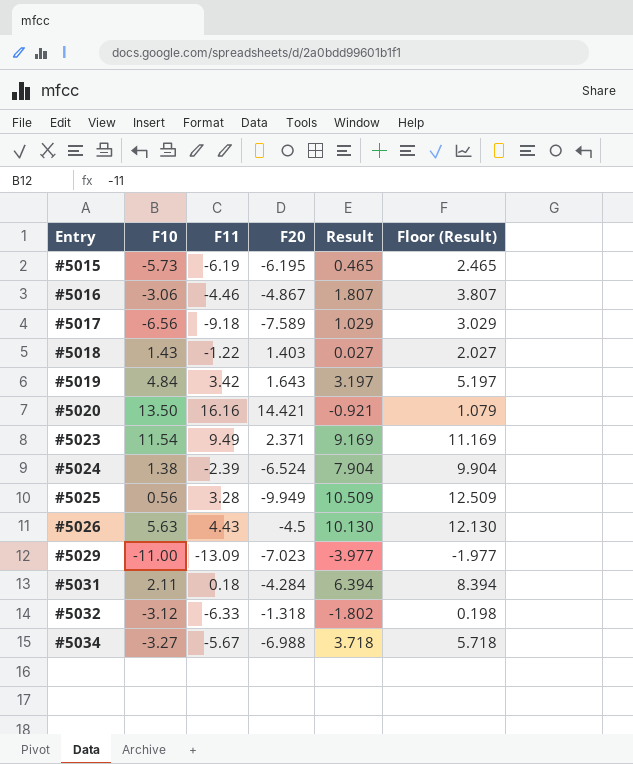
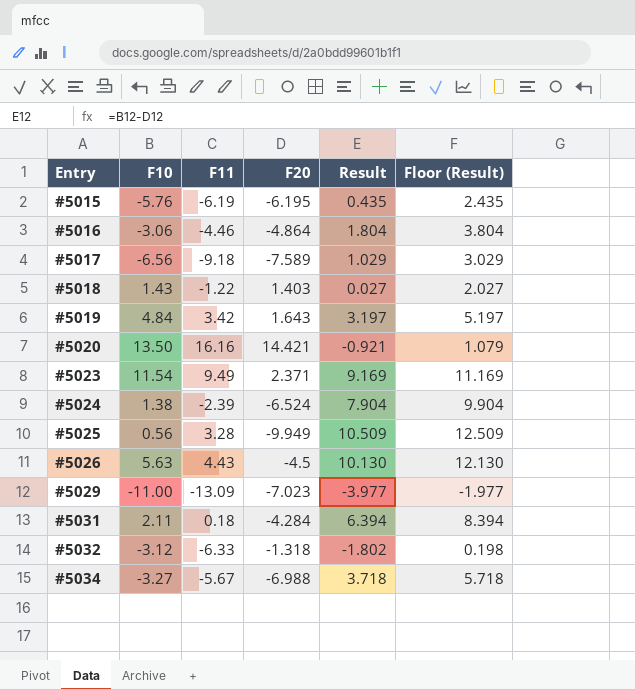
#5015 | F10: -5.73 -> -5.76
#5015 | Result: 0.465 -> 0.435
#5015 | Floor (Result): 2.465 -> 2.435
#5016 | F20: -4.867 -> -4.864
#5016 | Result: 1.807 -> 1.804
#5016 | Floor (Result): 3.807 -> 3.804

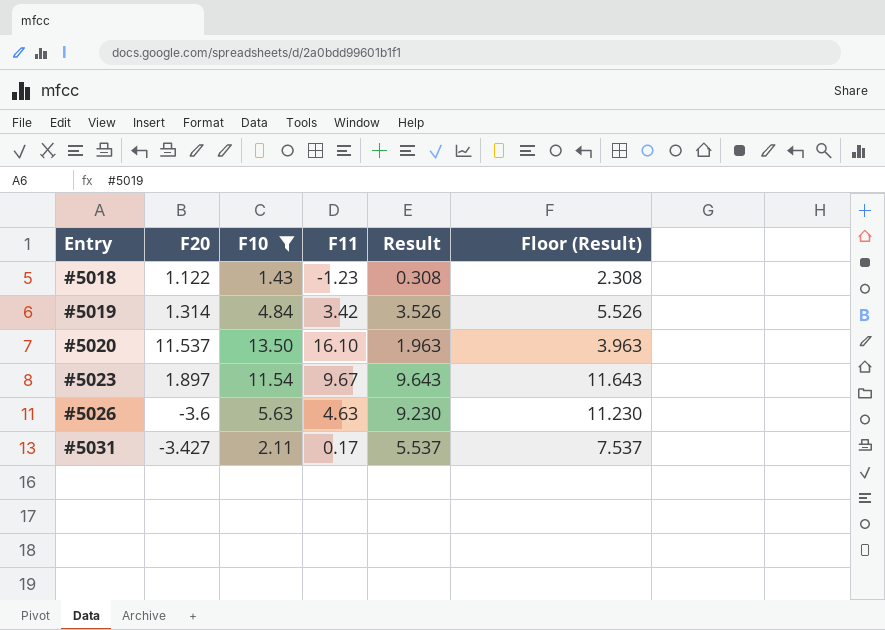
filter: none -> F10 >= 1.43
column F20 | position: 4 -> 2
#5018 | F20: 1.403 -> 1.122
#5018 | F11: -1.22 -> -1.23
#5018 | Result: 0.027 -> 0.308
#5018 | Floor (Result): 2.027 -> 2.308
#5019 | F20: 1.643 -> 1.314
#5019 | Result: 3.197 -> 3.526
#5019 | Floor (Result): 5.197 -> 5.526
#5020 | F20: 14.421 -> 11.537
#5020 | F11: 16.16 -> 16.10
#5020 | Result: -0.921 -> 1.963
#5020 | Floor (Result): 1.079 -> 3.963
#5023 | F20: 2.371 -> 1.897
#5023 | F11: 9.49 -> 9.67
#5023 | Result: 9.169 -> 9.643
#5023 | Floor (Result): 11.169 -> 11.643
#5026 | F20: -4.5 -> -3.6
#5026 | F11: 4.43 -> 4.63
#5026 | Result: 10.130 -> 9.230
#5026 | Floor (Result): 12.130 -> 11.230
#5031 | F20: -4.284 -> -3.427
#5031 | F11: 0.18 -> 0.17
#5031 | Result: 6.394 -> 5.537
#5031 | Floor (Result): 8.394 -> 7.537

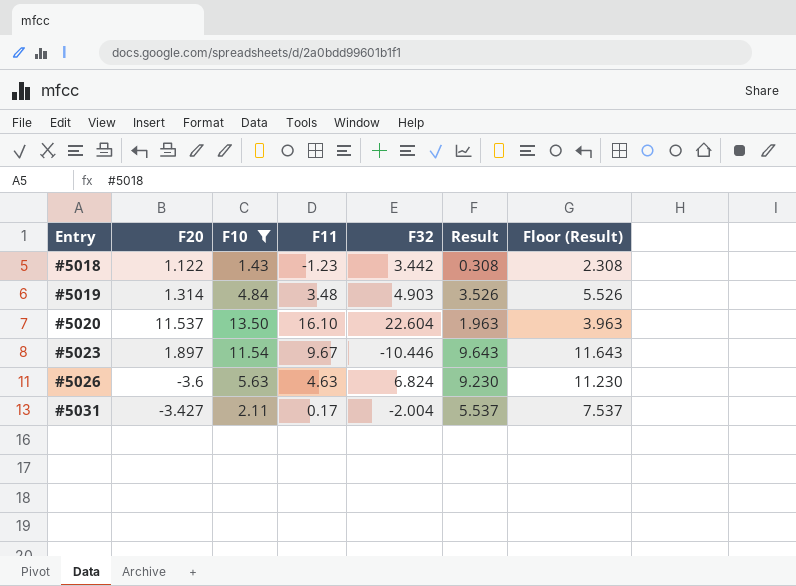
column F32 | position: none -> 5
#5019 | F11: 3.42 -> 3.48

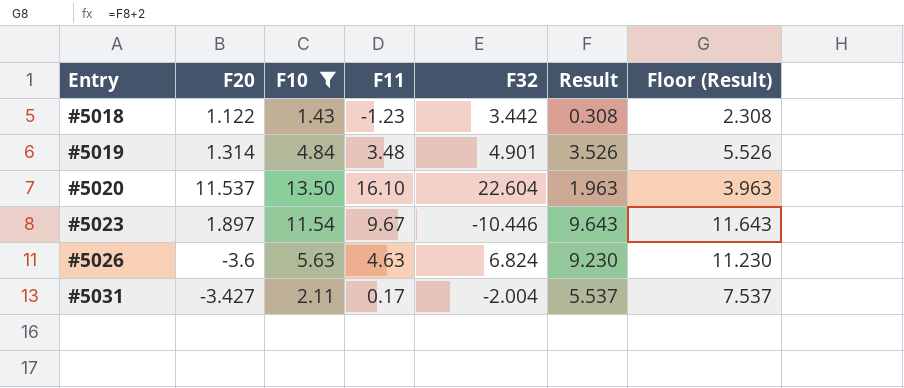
#5019 | F32: 4.903 -> 4.901

